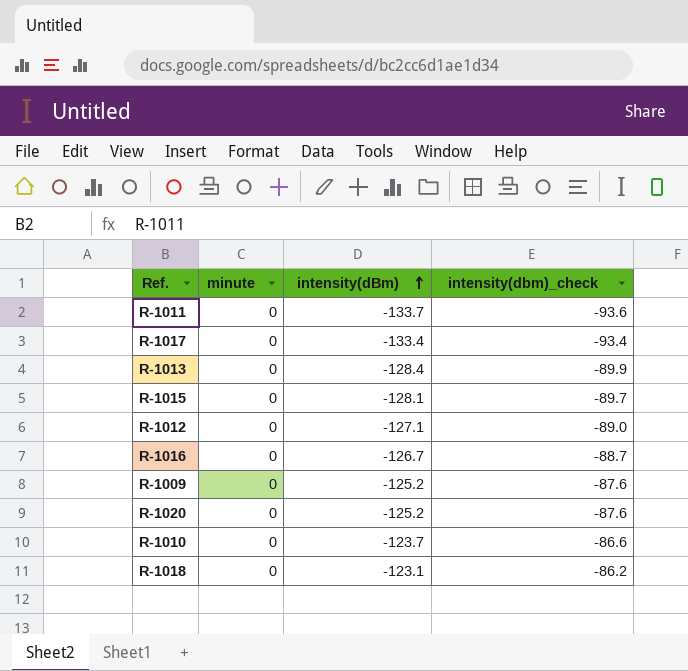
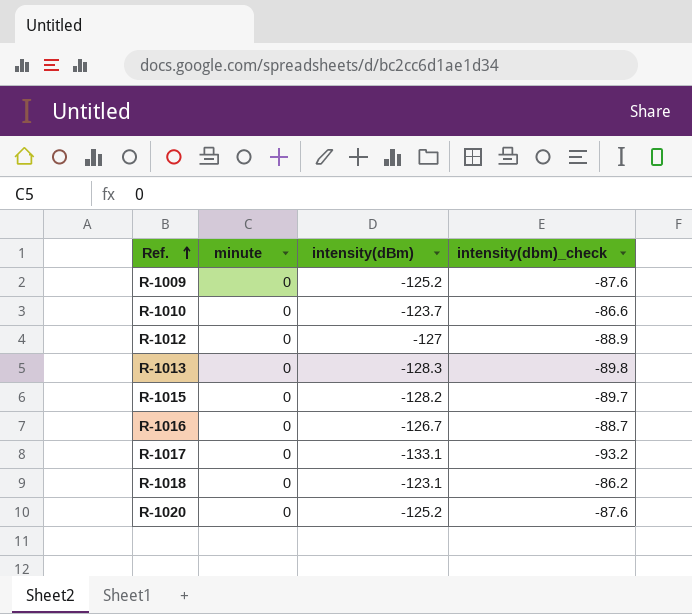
row order: intensity(dBm) ascending -> Ref. ascending
row R-1011: 0 | -133.7 | -93.6 -> none
R-1012 | intensity(dBm): -127.1 -> -127
R-1012 | intensity(dbm)_check: -89.0 -> -88.9
R-1013 | intensity(dBm): -128.4 -> -128.3
R-1013 | intensity(dbm)_check: -89.9 -> -89.8
R-1015 | intensity(dBm): -128.1 -> -128.2
R-1017 | intensity(dBm): -133.4 -> -133.1
R-1017 | intensity(dbm)_check: -93.4 -> -93.2

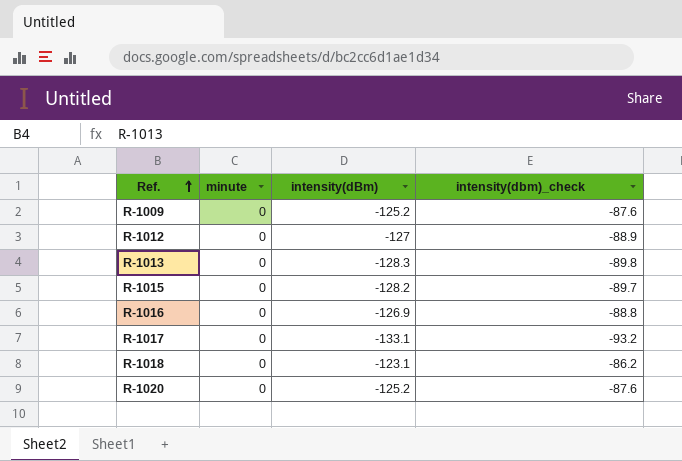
row R-1010: 0 | -123.7 | -86.6 -> none
R-1016 | intensity(dBm): -126.7 -> -126.9
R-1016 | intensity(dbm)_check: -88.7 -> -88.8

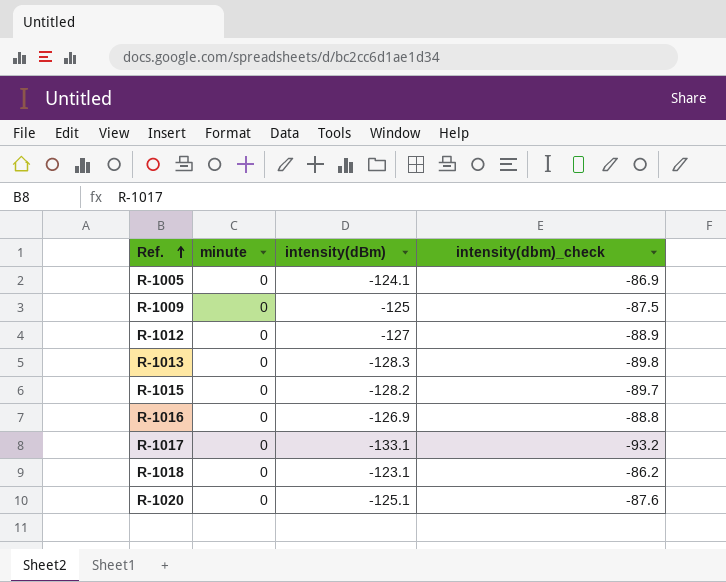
row R-1005: none -> 0 | -124.1 | -86.9
R-1009 | intensity(dBm): -125.2 -> -125
R-1009 | intensity(dbm)_check: -87.6 -> -87.5
R-1020 | intensity(dBm): -125.2 -> -125.1

